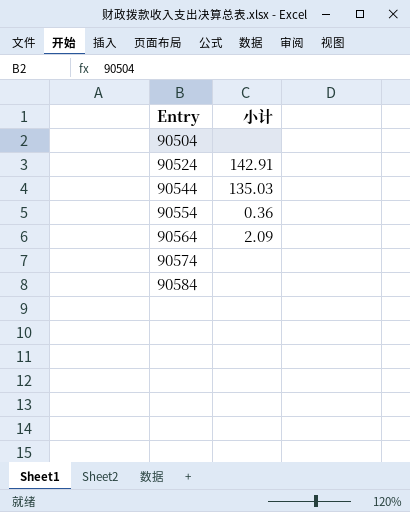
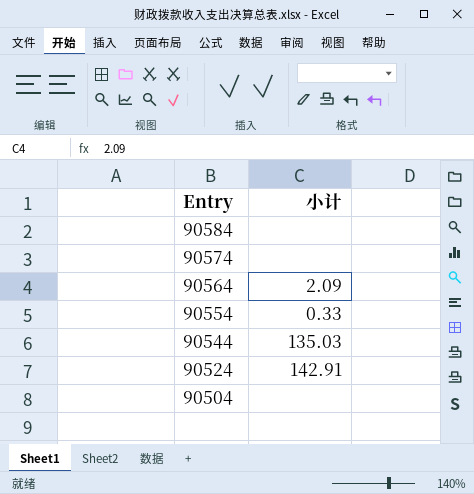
row order: Entry ascending -> Entry descending
90554 | 小计: 0.36 -> 0.33

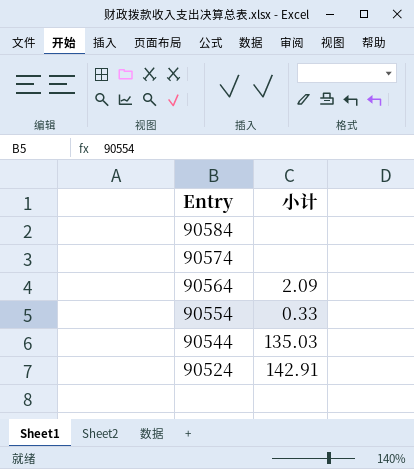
row 90504: none -> none

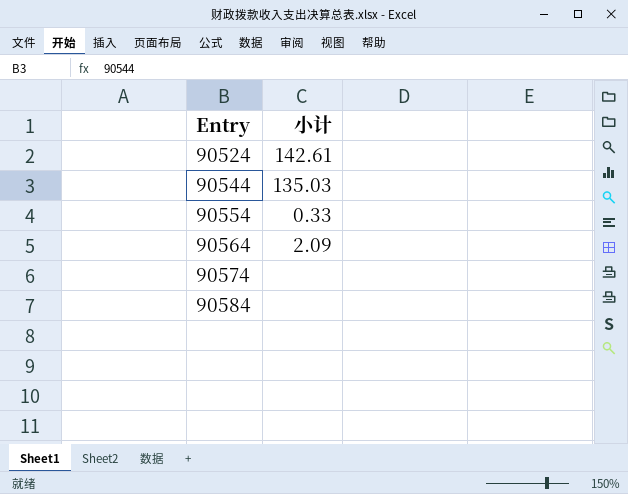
row order: Entry descending -> Entry ascending
90524 | 小计: 142.91 -> 142.61

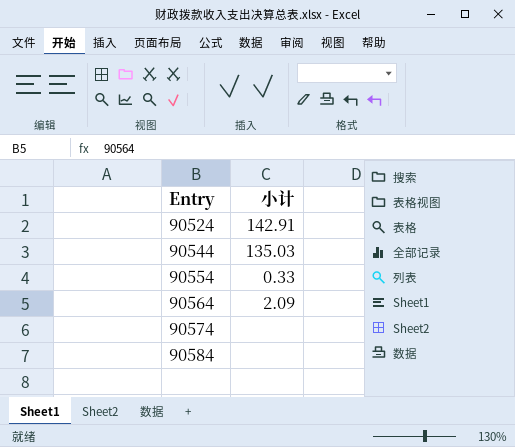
90524 | 小计: 142.61 -> 142.91

